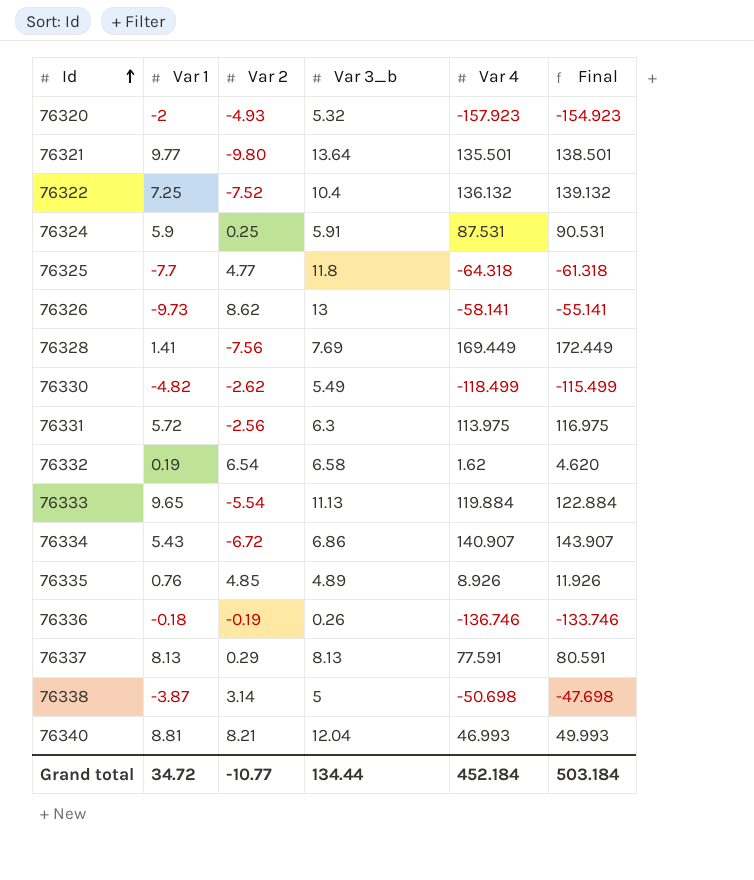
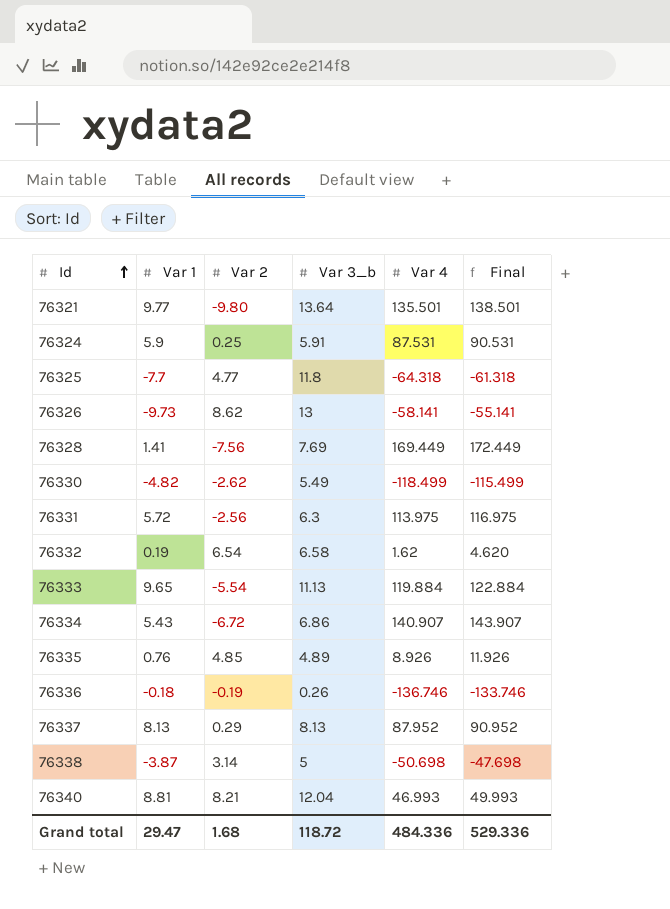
row 76320: -2 | -4.93 | 5.32 | -157.923 | -154.923 -> none
row 76322: 7.25 | -7.52 | 10.4 | 136.132 | 139.132 -> none
76337 | Var 4: 77.591 -> 87.952
76337 | Final: 80.591 -> 90.952
Grand total | Var 1: 34.72 -> 29.47
Grand total | Var 2: -10.77 -> 1.68
Grand total | Var 3_b: 134.44 -> 118.72
Grand total | Var 4: 452.184 -> 484.336
Grand total | Final: 503.184 -> 529.336

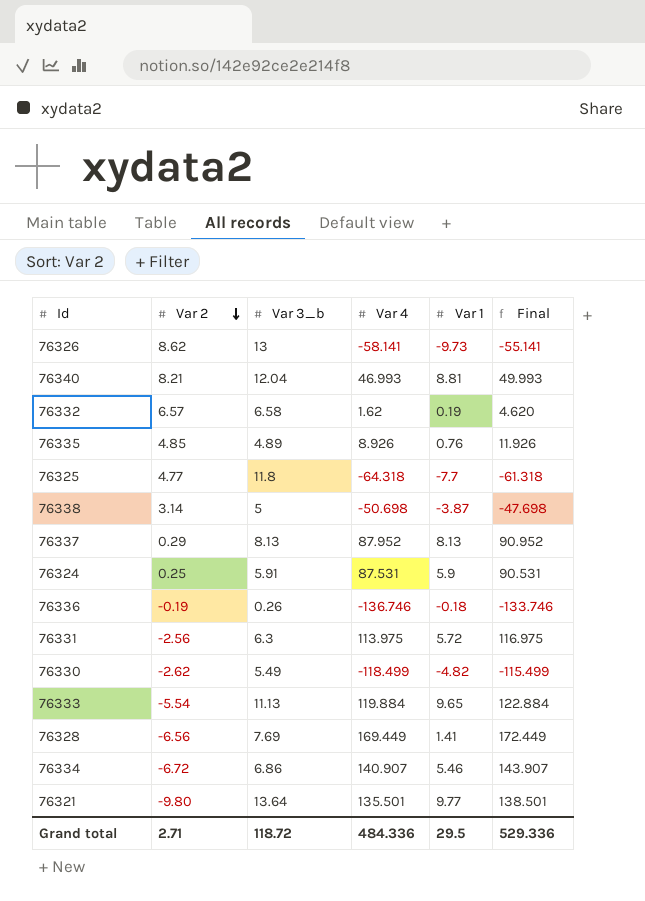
row order: Id ascending -> Var 2 descending
column Var 1 | position: 2 -> 5
76332 | Var 2: 6.54 -> 6.57
76328 | Var 2: -7.56 -> -6.56
76334 | Var 1: 5.43 -> 5.46
Grand total | Var 2: 1.68 -> 2.71
Grand total | Var 1: 29.47 -> 29.5

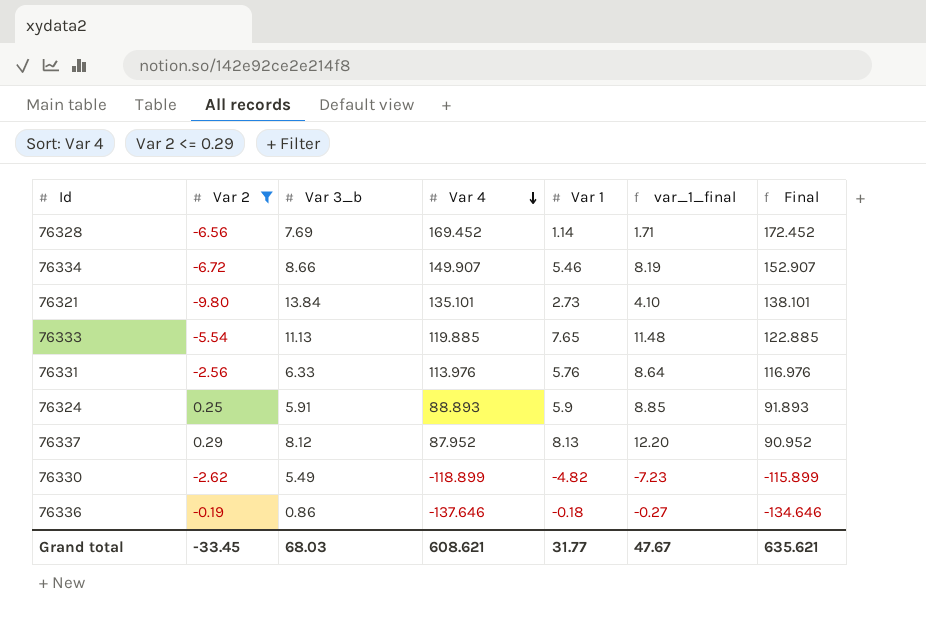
filter: none -> Var 2 <= 0.29
row order: Var 2 descending -> Var 4 descending
column var_1_final | formula: none -> [Var 1] * 1.5
76328 | Var 4: 169.449 -> 169.452
76328 | Var 1: 1.41 -> 1.14
76328 | Final: 172.449 -> 172.452
76334 | Var 3_b: 6.86 -> 8.66
76334 | Var 4: 140.907 -> 149.907
76334 | Final: 143.907 -> 152.907
76321 | Var 3_b: 13.64 -> 13.84
76321 | Var 4: 135.501 -> 135.101
76321 | Var 1: 9.77 -> 2.73
76321 | Final: 138.501 -> 138.101
76333 | Var 4: 119.884 -> 119.885
76333 | Var 1: 9.65 -> 7.65
76333 | Final: 122.884 -> 122.885
76331 | Var 3_b: 6.3 -> 6.33
76331 | Var 4: 113.975 -> 113.976
76331 | Var 1: 5.72 -> 5.76
76331 | Final: 116.975 -> 116.976
76324 | Var 4: 87.531 -> 88.893
76324 | Final: 90.531 -> 91.893
76337 | Var 3_b: 8.13 -> 8.12
76330 | Var 4: -118.499 -> -118.899
76330 | Final: -115.499 -> -115.899
76336 | Var 3_b: 0.26 -> 0.86
76336 | Var 4: -136.746 -> -137.646
76336 | Final: -133.746 -> -134.646
Grand total | Var 2: 2.71 -> -33.45
Grand total | Var 3_b: 118.72 -> 68.03
Grand total | Var 4: 484.336 -> 608.621
Grand total | Var 1: 29.5 -> 31.77
Grand total | Final: 529.336 -> 635.621

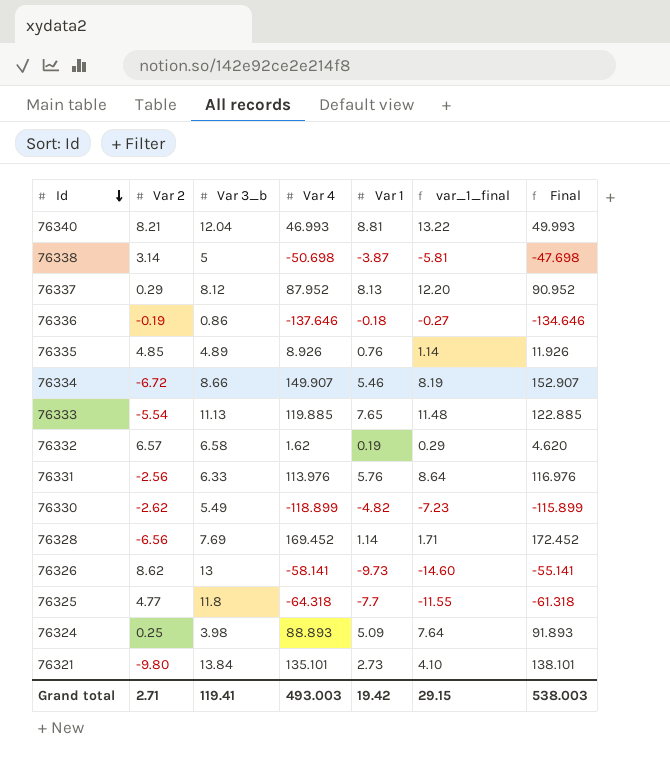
filter: Var 2 <= 0.29 -> none
row order: Var 4 descending -> Id descending
76324 | Var 3_b: 5.91 -> 3.98
76324 | Var 1: 5.9 -> 5.09
76324 | var_1_final: 8.85 -> 7.64
Grand total | Var 2: -33.45 -> 2.71
Grand total | Var 3_b: 68.03 -> 119.41
Grand total | Var 4: 608.621 -> 493.003
Grand total | Var 1: 31.77 -> 19.42
Grand total | var_1_final: 47.67 -> 29.15
Grand total | Final: 635.621 -> 538.003

